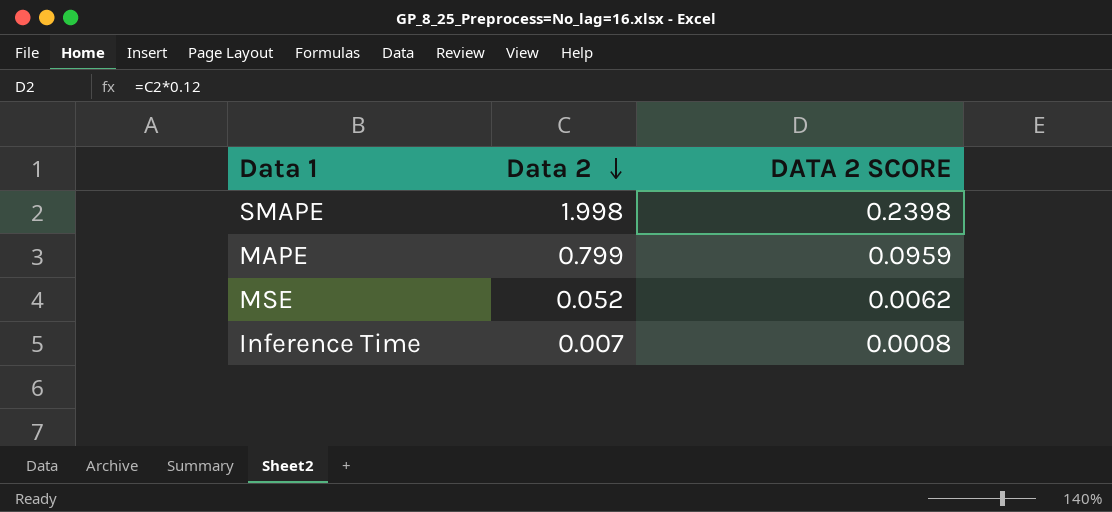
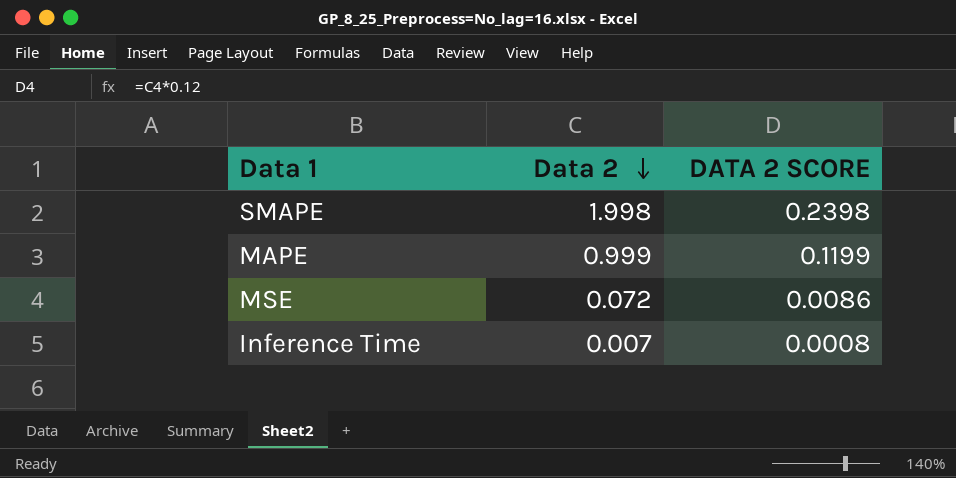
MAPE | Data 2: 0.799 -> 0.999
MAPE | DATA 2 SCORE: 0.0959 -> 0.1199
MSE | Data 2: 0.052 -> 0.072
MSE | DATA 2 SCORE: 0.0062 -> 0.0086

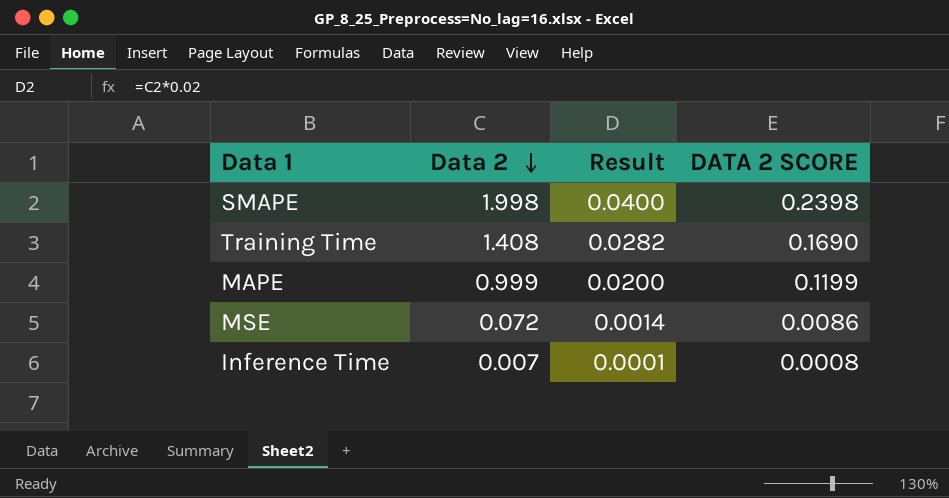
column Result | formula: none -> [Data 2] * 0.02
row Training Time: none -> 1.408 | 0.0282 | 0.1690

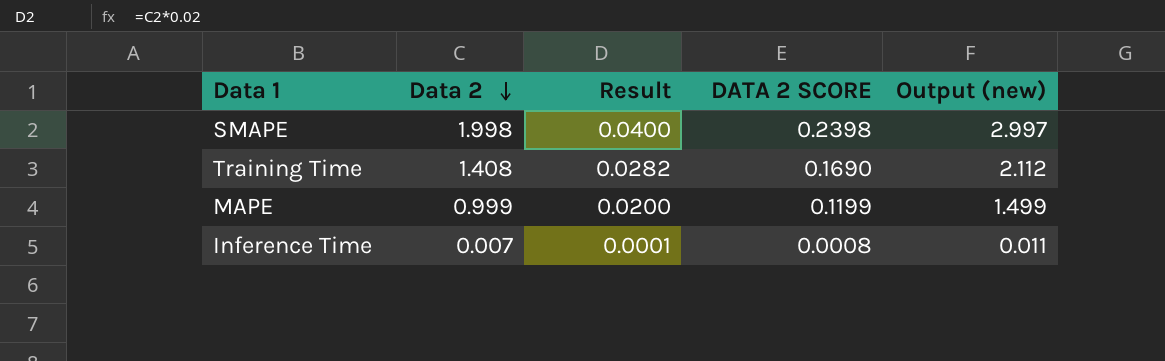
column Output (new) | formula: none -> [Data 2] * 1.5
row MSE: 0.072 | 0.0014 | 0.0086 -> none

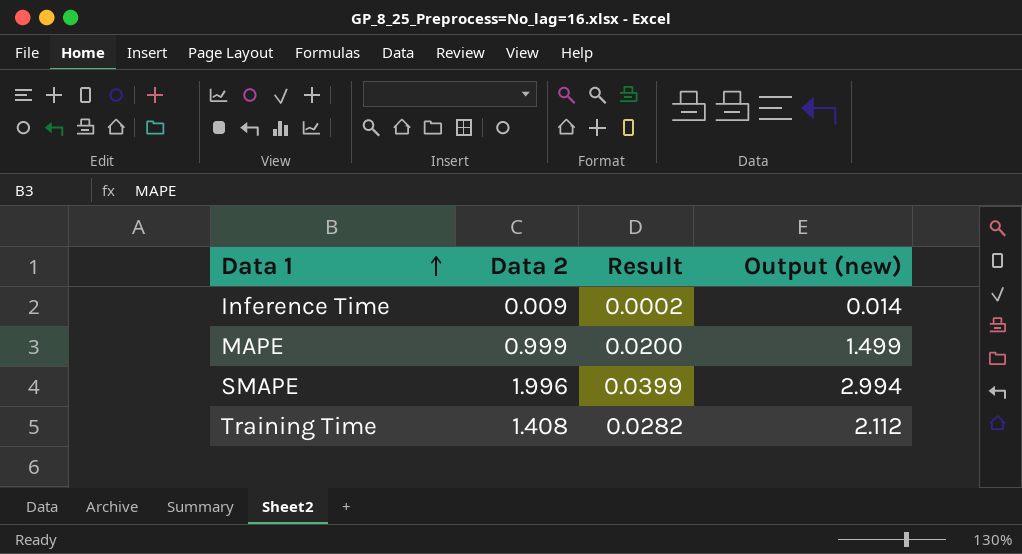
row order: Data 2 descending -> Data 1 ascending
column DATA 2 SCORE | formula: [Data 2] * 0.12 -> none
Inference Time | Data 2: 0.007 -> 0.009
Inference Time | Result: 0.0001 -> 0.0002
Inference Time | Output (new): 0.011 -> 0.014
SMAPE | Data 2: 1.998 -> 1.996
SMAPE | Result: 0.0400 -> 0.0399
SMAPE | Output (new): 2.997 -> 2.994

